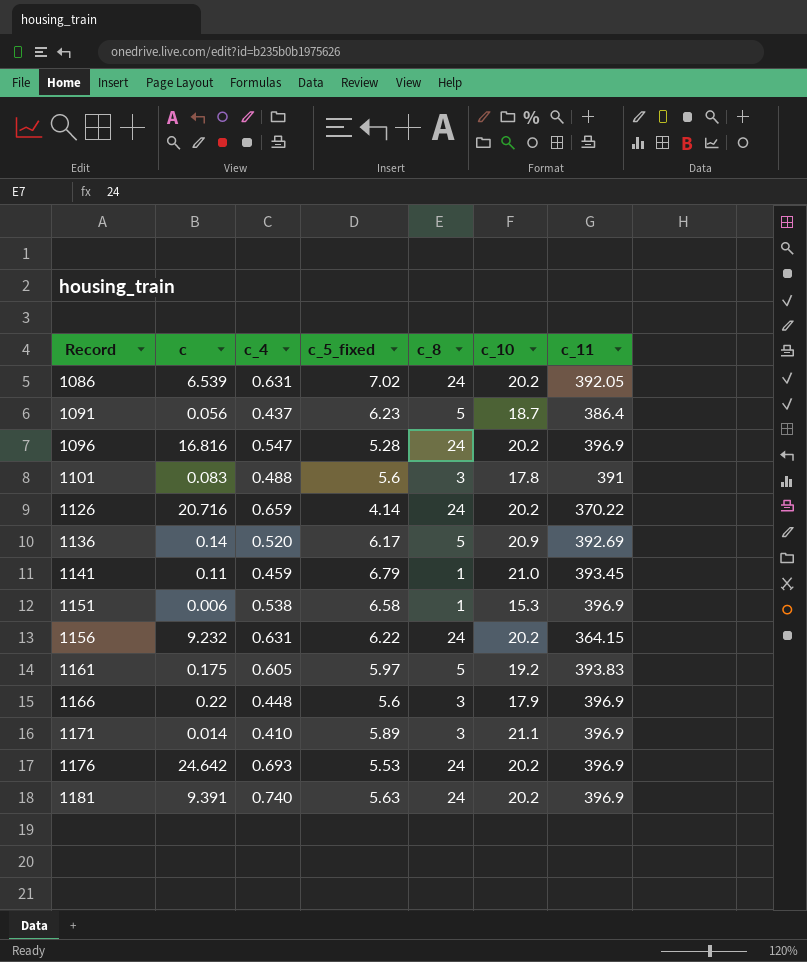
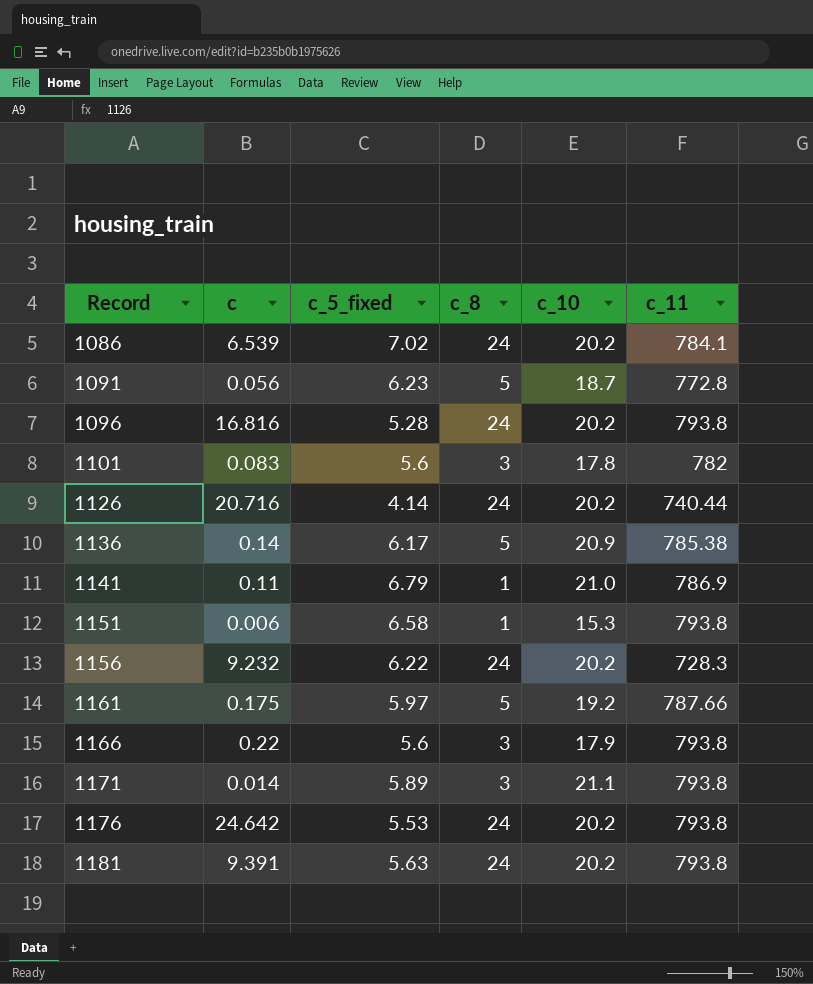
column c_4 | position: 3 -> none
1086 | c_11: 392.05 -> 784.1
1091 | c_11: 386.4 -> 772.8
1096 | c_11: 396.9 -> 793.8
1101 | c_11: 391 -> 782
1126 | c_11: 370.22 -> 740.44
1136 | c_11: 392.69 -> 785.38
1141 | c_11: 393.45 -> 786.9
1151 | c_11: 396.9 -> 793.8
1156 | c_11: 364.15 -> 728.3
1161 | c_11: 393.83 -> 787.66
1166 | c_11: 396.9 -> 793.8
1171 | c_11: 396.9 -> 793.8
1176 | c_11: 396.9 -> 793.8
1181 | c_11: 396.9 -> 793.8

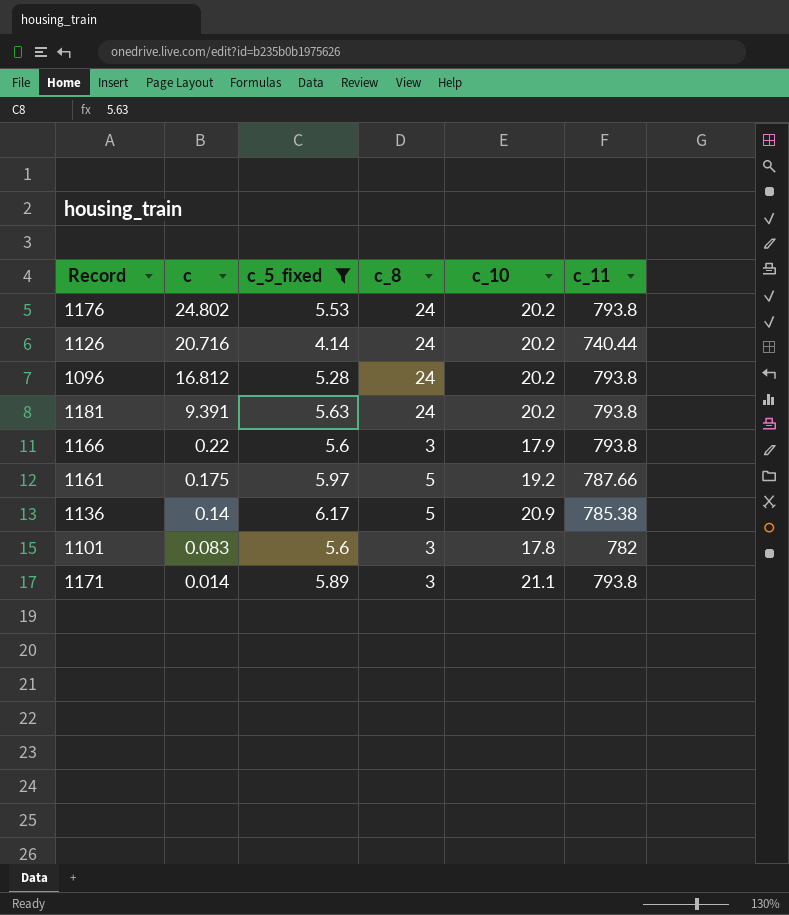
filter: none -> c_5_fixed <= 6.17
row order: Record ascending -> c descending
1176 | c: 24.642 -> 24.802
1096 | c: 16.816 -> 16.812

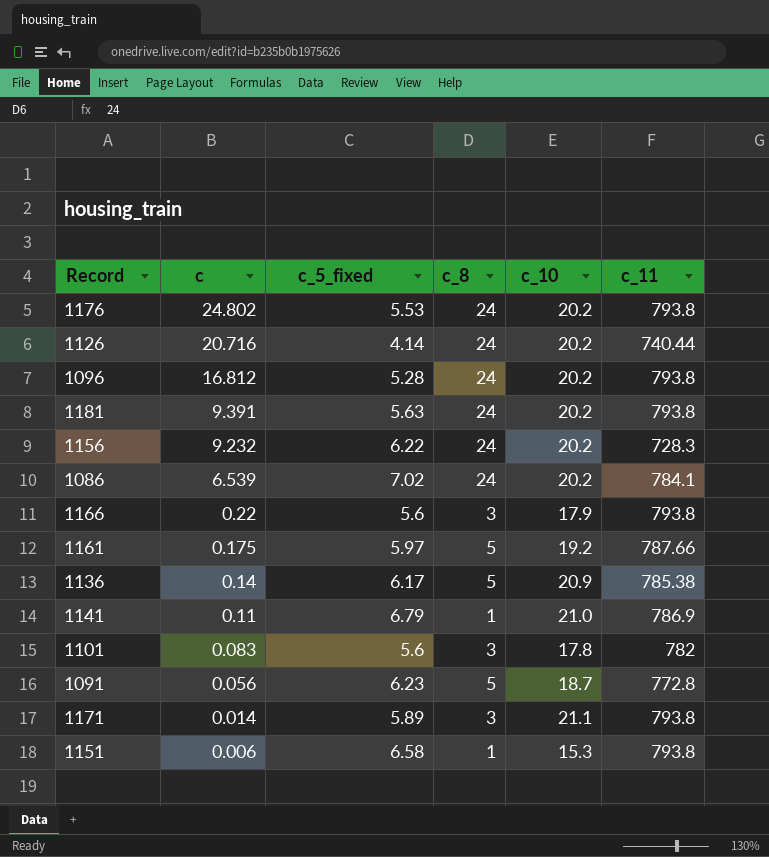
filter: c_5_fixed <= 6.17 -> none

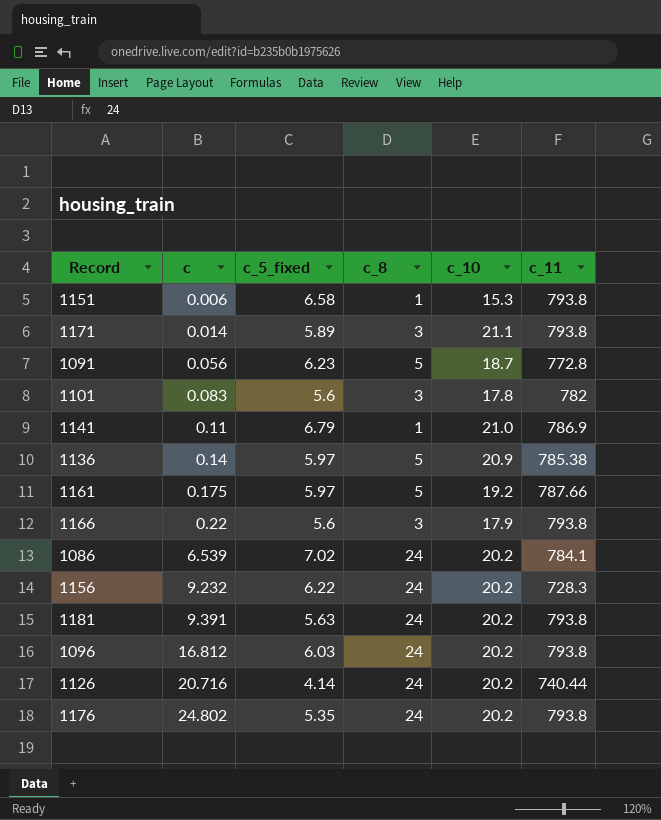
row order: c descending -> c ascending
1136 | c_5_fixed: 6.17 -> 5.97
1096 | c_5_fixed: 5.28 -> 6.03
1176 | c_5_fixed: 5.53 -> 5.35

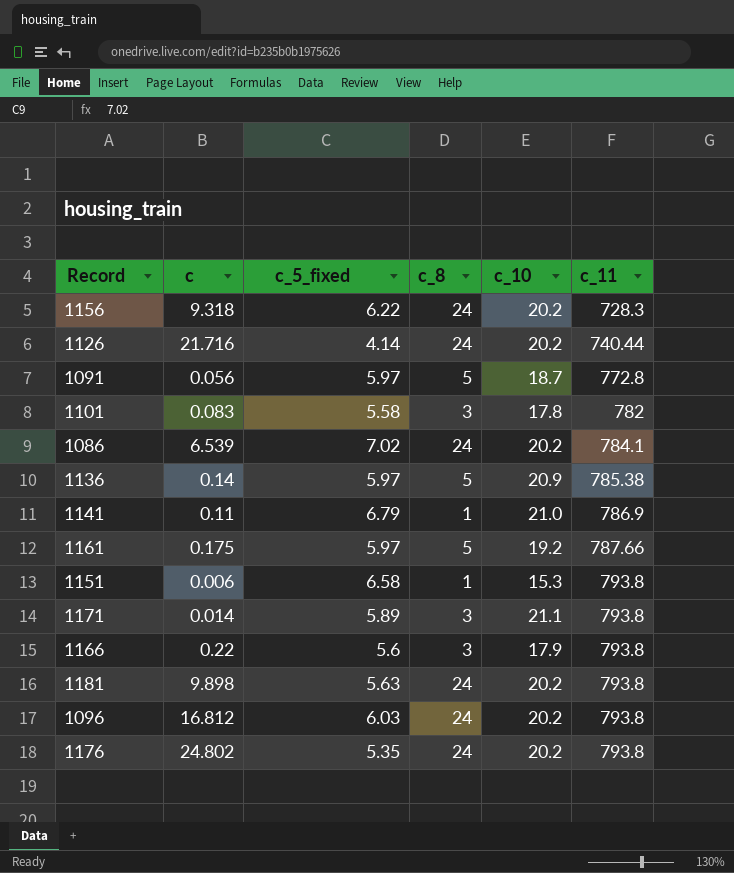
row order: c ascending -> c_11 ascending
1156 | c: 9.232 -> 9.318
1126 | c: 20.716 -> 21.716
1091 | c_5_fixed: 6.23 -> 5.97
1101 | c_5_fixed: 5.6 -> 5.58
1181 | c: 9.391 -> 9.898

